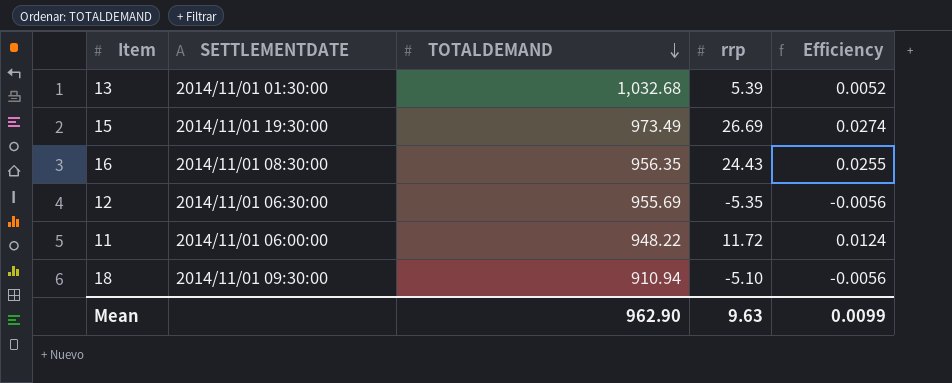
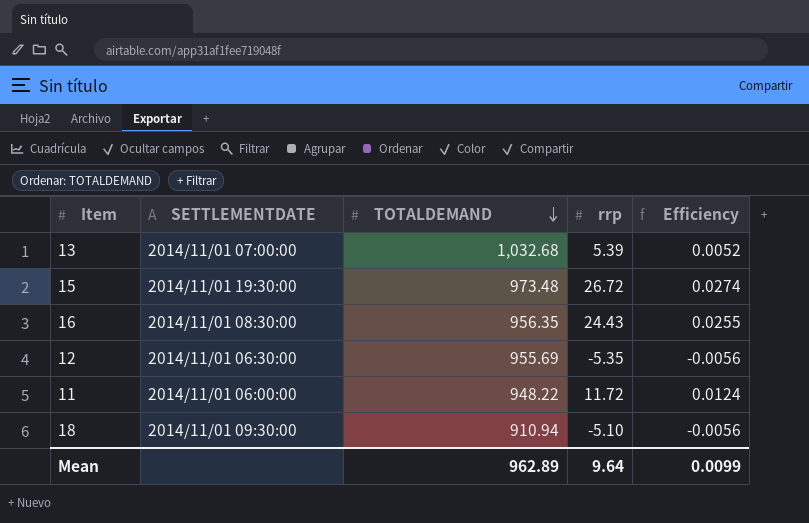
13 | SETTLEMENTDATE: 2014/11/01 01:30:00 -> 2014/11/01 07:00:00
15 | TOTALDEMAND: 973.49 -> 973.48
15 | rrp: 26.69 -> 26.72
Mean | TOTALDEMAND: 962.90 -> 962.89
Mean | rrp: 9.63 -> 9.64

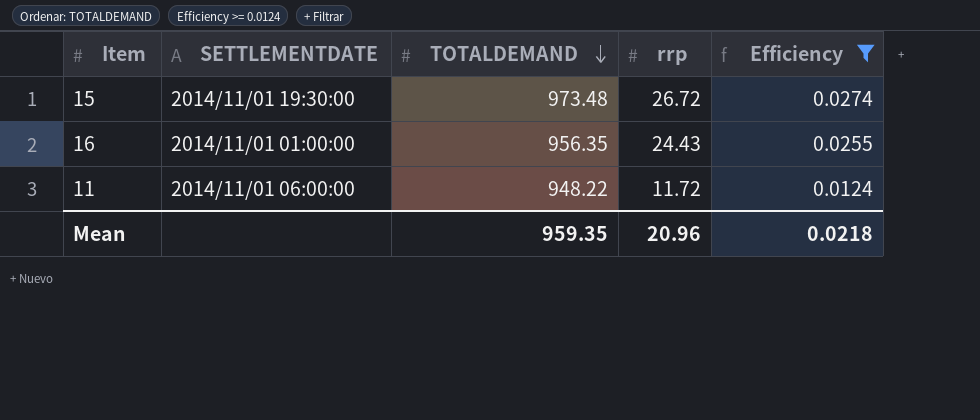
filter: none -> Efficiency >= 0.0124
16 | SETTLEMENTDATE: 2014/11/01 08:30:00 -> 2014/11/01 01:00:00
Mean | TOTALDEMAND: 962.89 -> 959.35
Mean | rrp: 9.64 -> 20.96
Mean | Efficiency: 0.0099 -> 0.0218

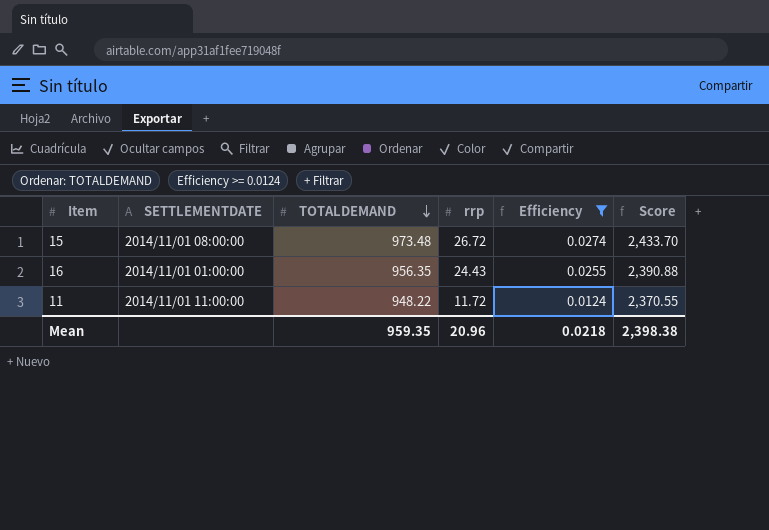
column Score | formula: none -> [TOTALDEMAND] * 2.5
15 | SETTLEMENTDATE: 2014/11/01 19:30:00 -> 2014/11/01 08:00:00
11 | SETTLEMENTDATE: 2014/11/01 06:00:00 -> 2014/11/01 11:00:00

